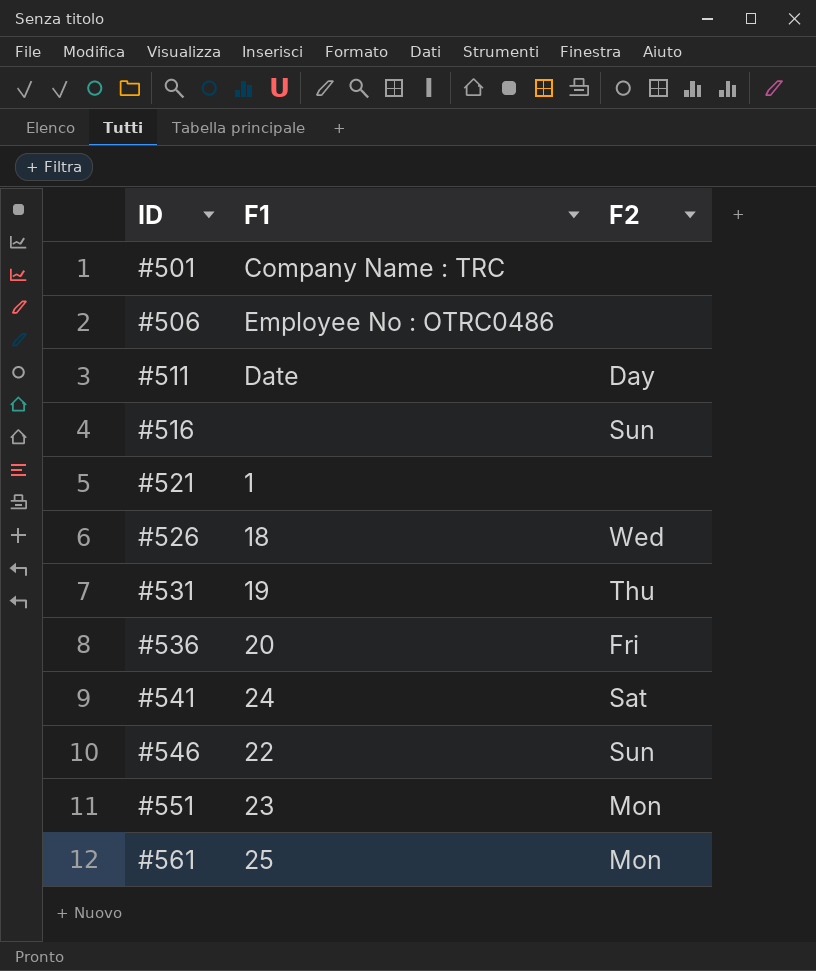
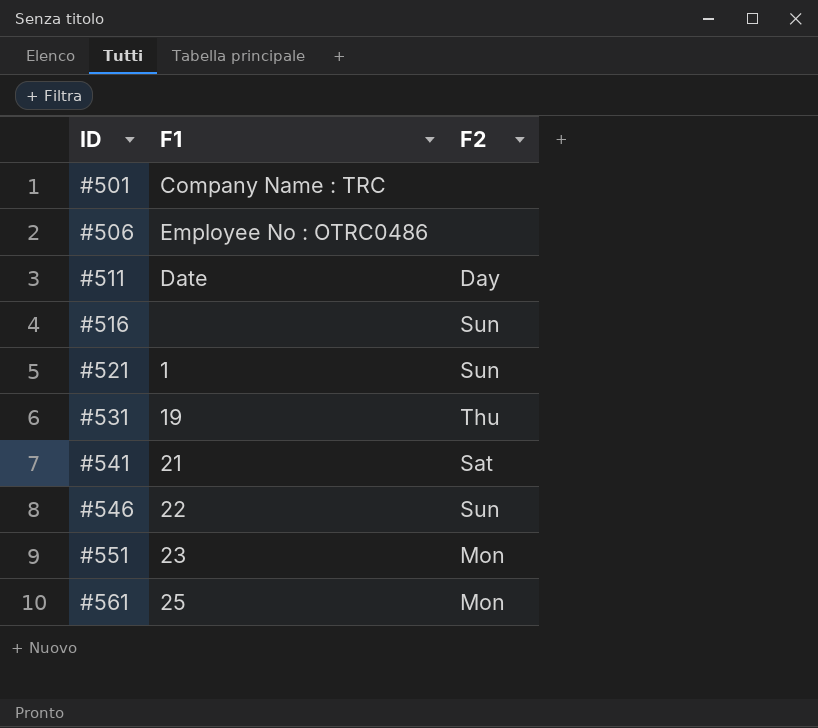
row #526: 18 | Wed -> none
row #536: 20 | Fri -> none
#521 | F2: none -> Sun
#541 | F1: 24 -> 21

